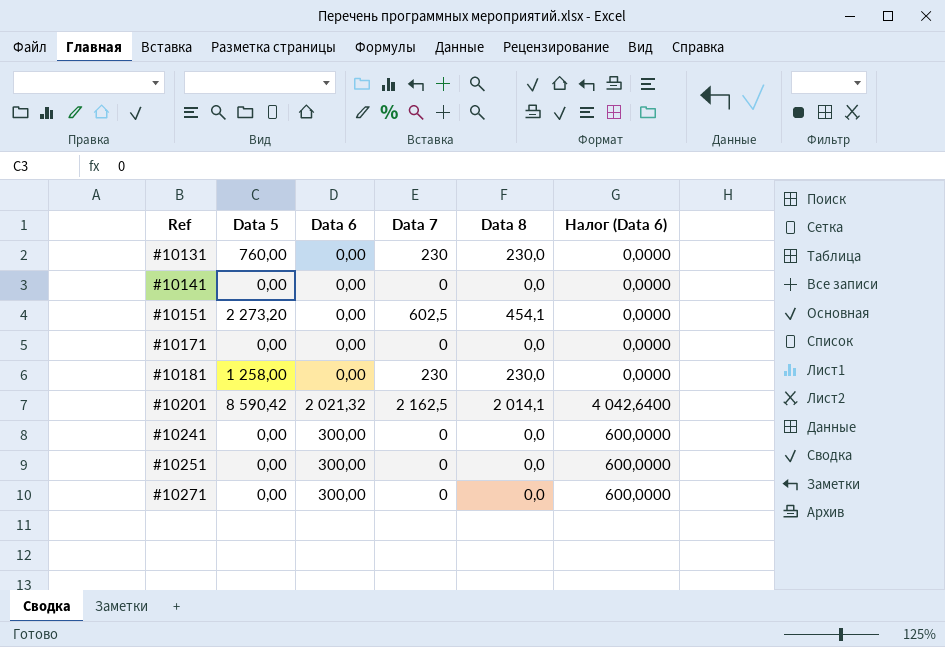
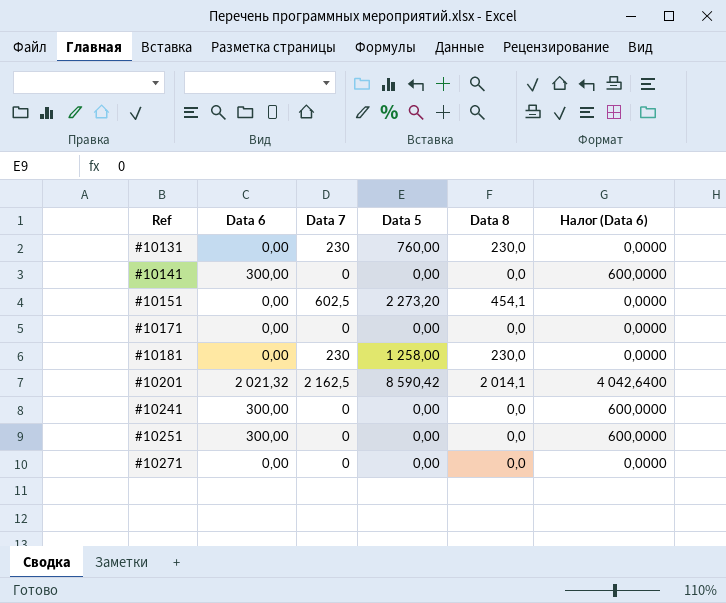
column Data 5 | position: 2 -> 4
#10141 | Data 6: 0,00 -> 300,00
#10141 | Налог (Data 6): 0,0000 -> 600,0000
#10271 | Data 6: 300,00 -> 0,00
#10271 | Налог (Data 6): 600,0000 -> 0,0000

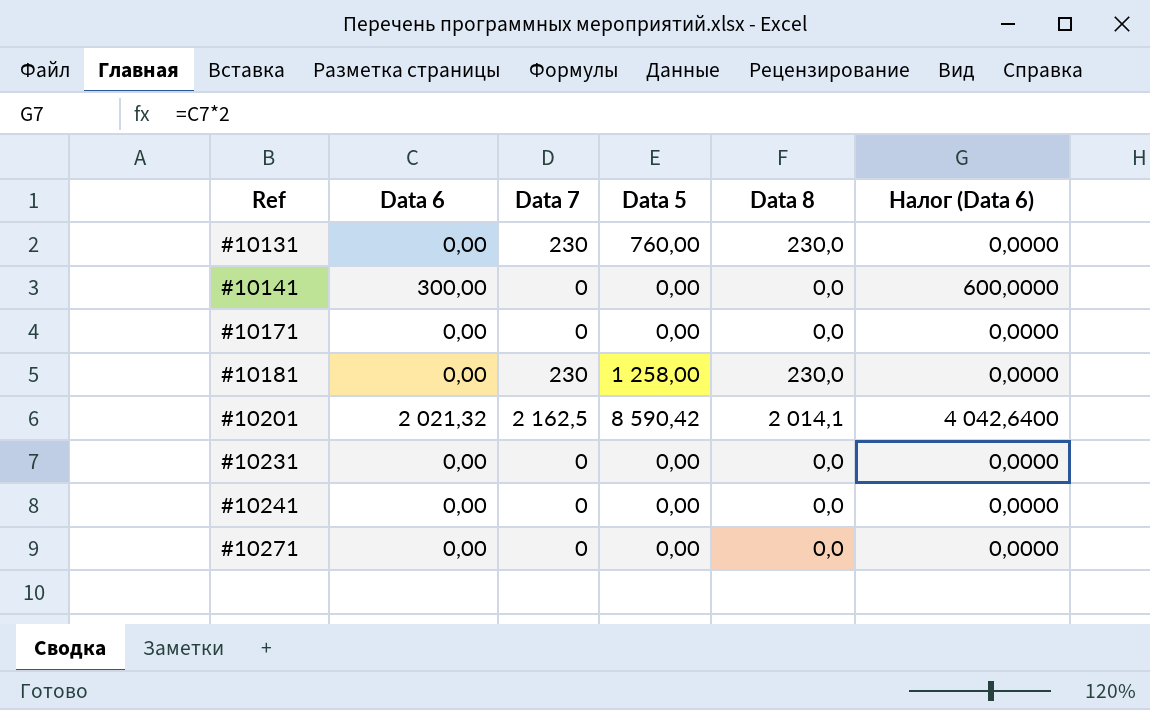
row #10151: 0,00 | 602,5 | 2 273,20 | 454,1 | 0,0000 -> none
row #10251: 300,00 | 0 | 0,00 | 0,0 | 600,0000 -> none
row #10231: none -> 0,00 | 0 | 0,00 | 0,0 | 0,0000
#10241 | Data 6: 300,00 -> 0,00
#10241 | Налог (Data 6): 600,0000 -> 0,0000

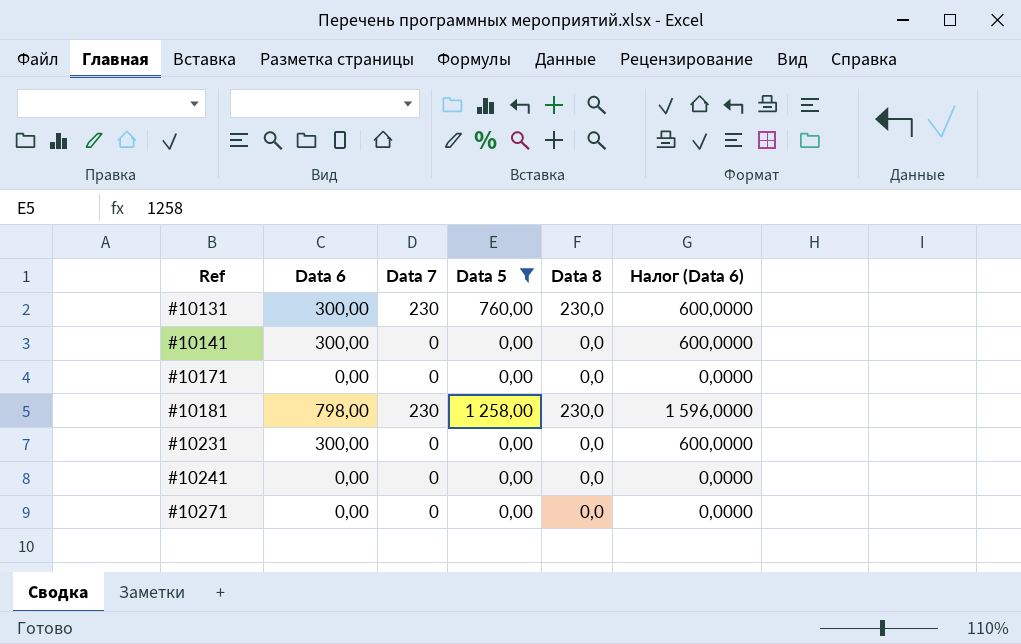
filter: none -> Data 5 != 8 590,42
#10131 | Data 6: 0,00 -> 300,00
#10131 | Налог (Data 6): 0,0000 -> 600,0000
#10181 | Data 6: 0,00 -> 798,00
#10181 | Налог (Data 6): 0,0000 -> 1 596,0000
#10231 | Data 6: 0,00 -> 300,00
#10231 | Налог (Data 6): 0,0000 -> 600,0000

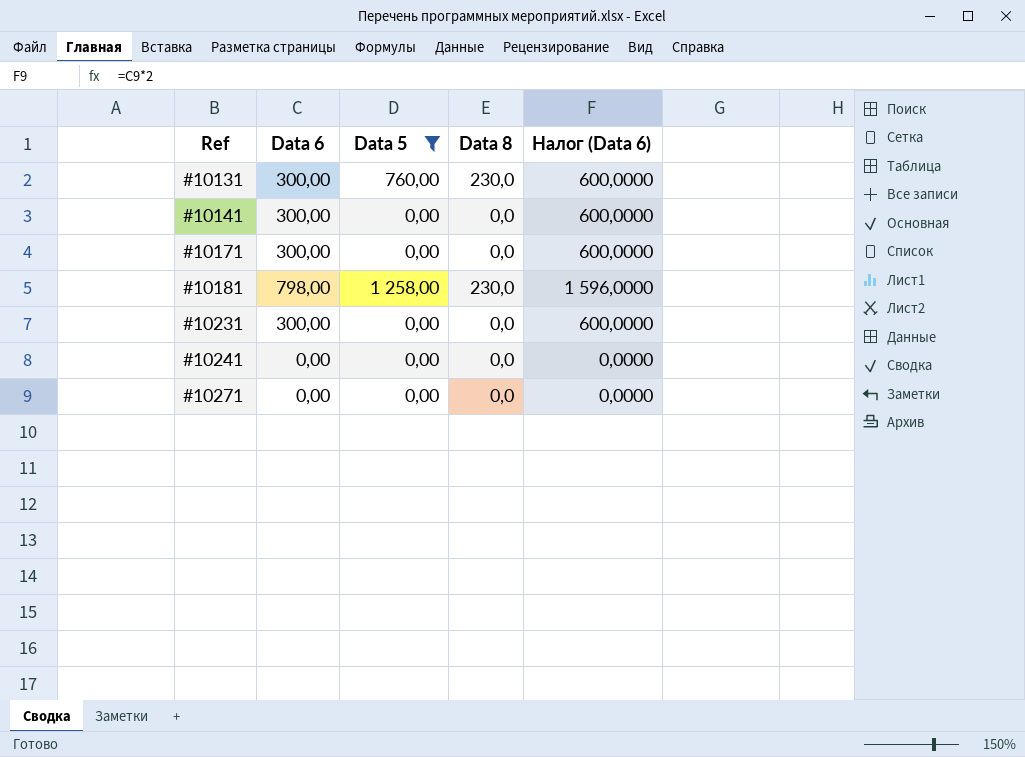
column Data 7 | position: 3 -> none
#10171 | Data 6: 0,00 -> 300,00
#10171 | Налог (Data 6): 0,0000 -> 600,0000

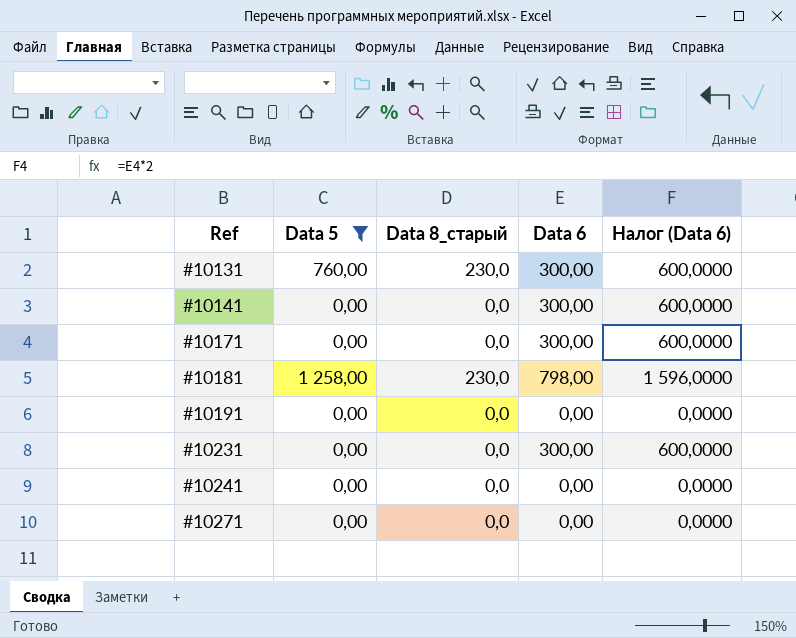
column name: Data 8 -> Data 8_старый
column Data 6 | position: 2 -> 4
row #10191: none -> 0,00 | 0,0 | 0,00 | 0,0000

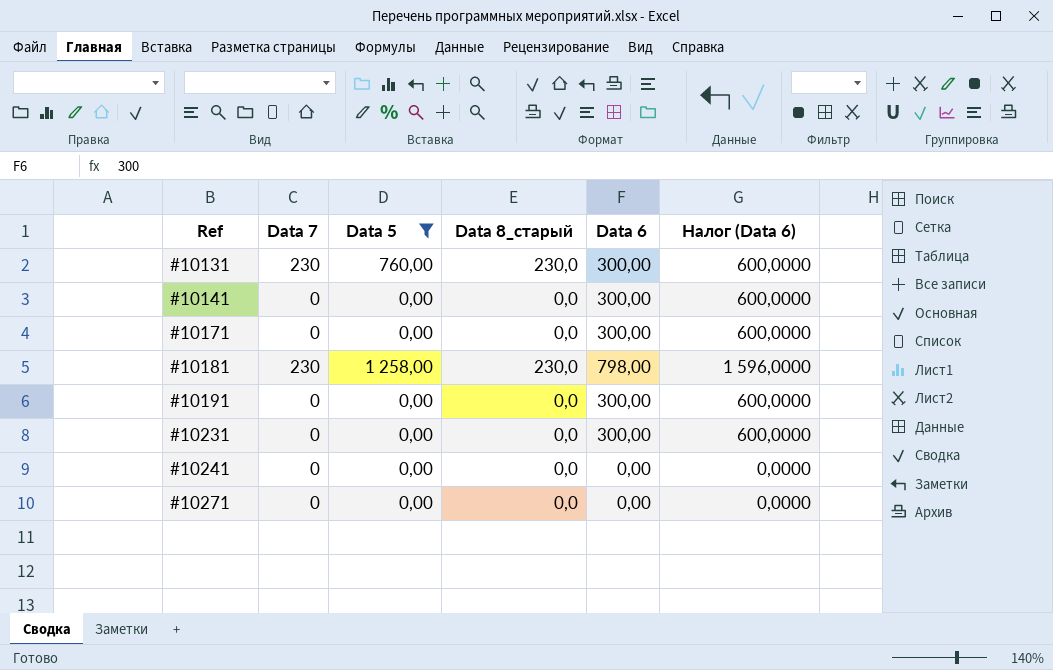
column Data 7 | position: none -> 2
#10191 | Data 6: 0,00 -> 300,00
#10191 | Налог (Data 6): 0,0000 -> 600,0000

